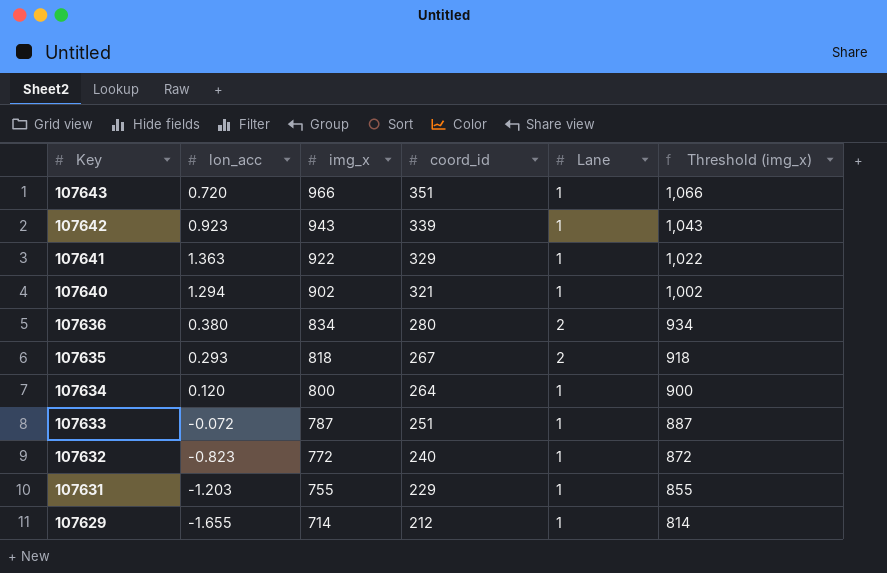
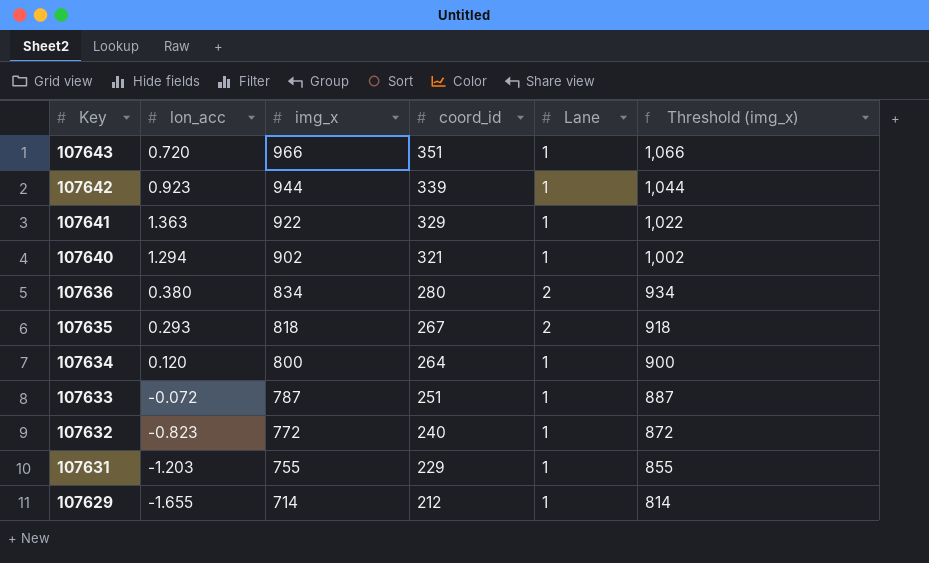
107642 | img_x: 943 -> 944
107642 | Threshold (img_x): 1,043 -> 1,044

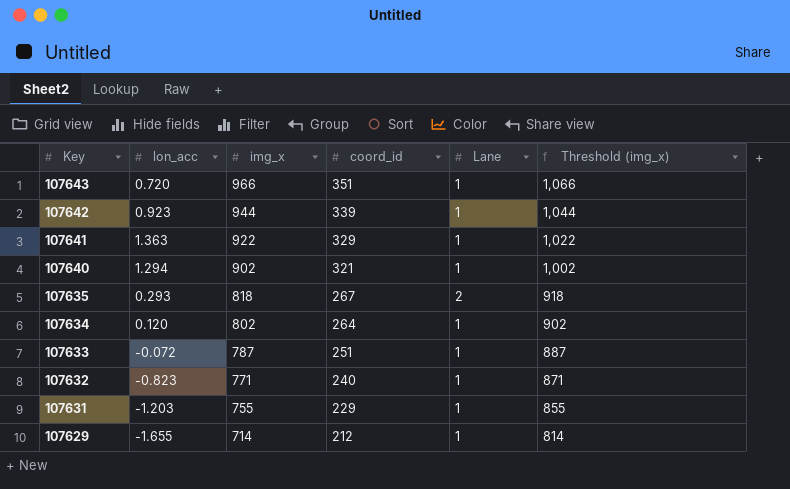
row 107636: 0.380 | 834 | 280 | 2 | 934 -> none
107634 | img_x: 800 -> 802
107634 | Threshold (img_x): 900 -> 902
107632 | img_x: 772 -> 771
107632 | Threshold (img_x): 872 -> 871

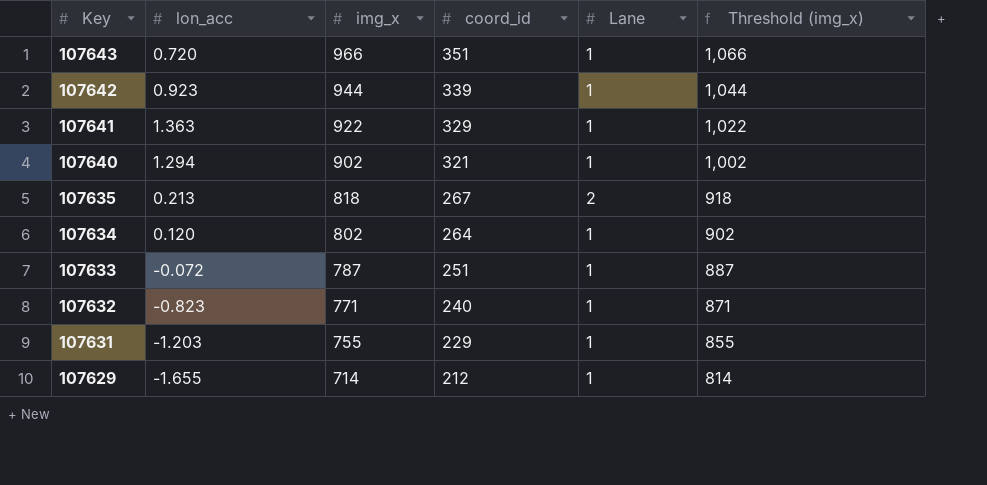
107635 | lon_acc: 0.293 -> 0.213

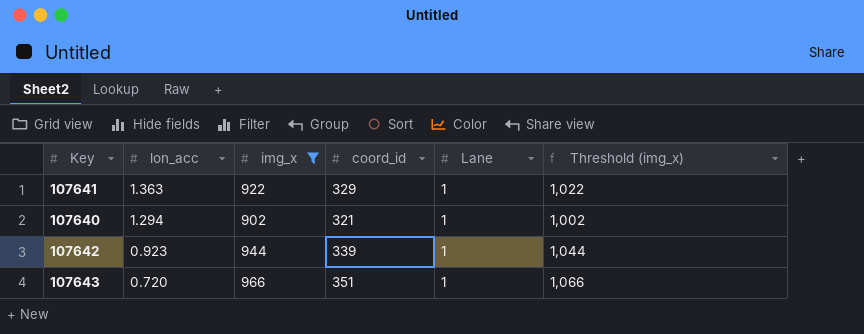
filter: none -> img_x >= 902
row order: Key descending -> lon_acc descending

